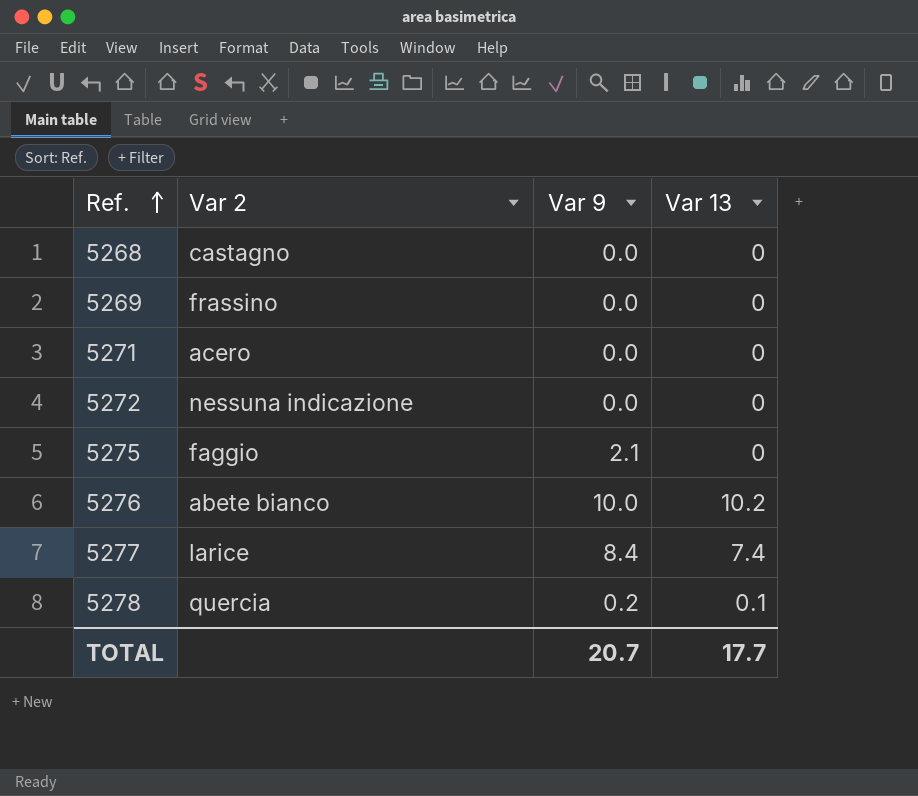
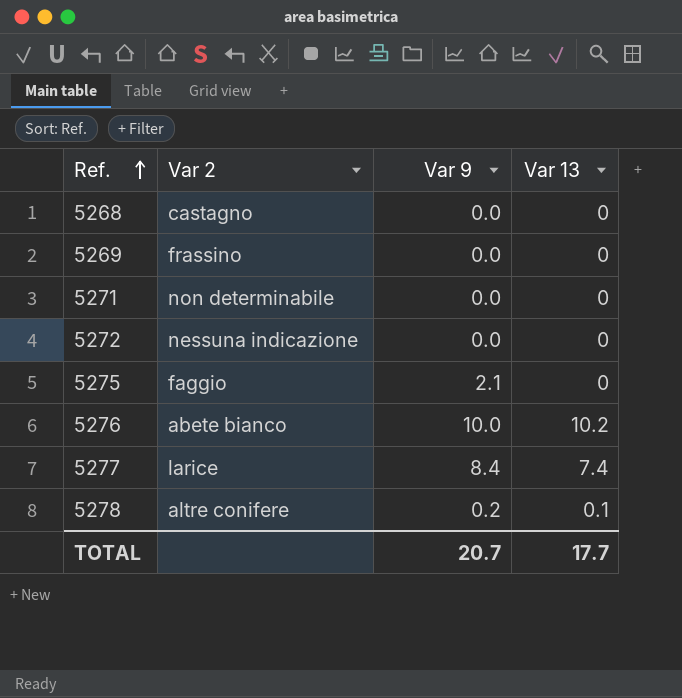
5271 | Var 2: acero -> non determinabile
5278 | Var 2: quercia -> altre conifere

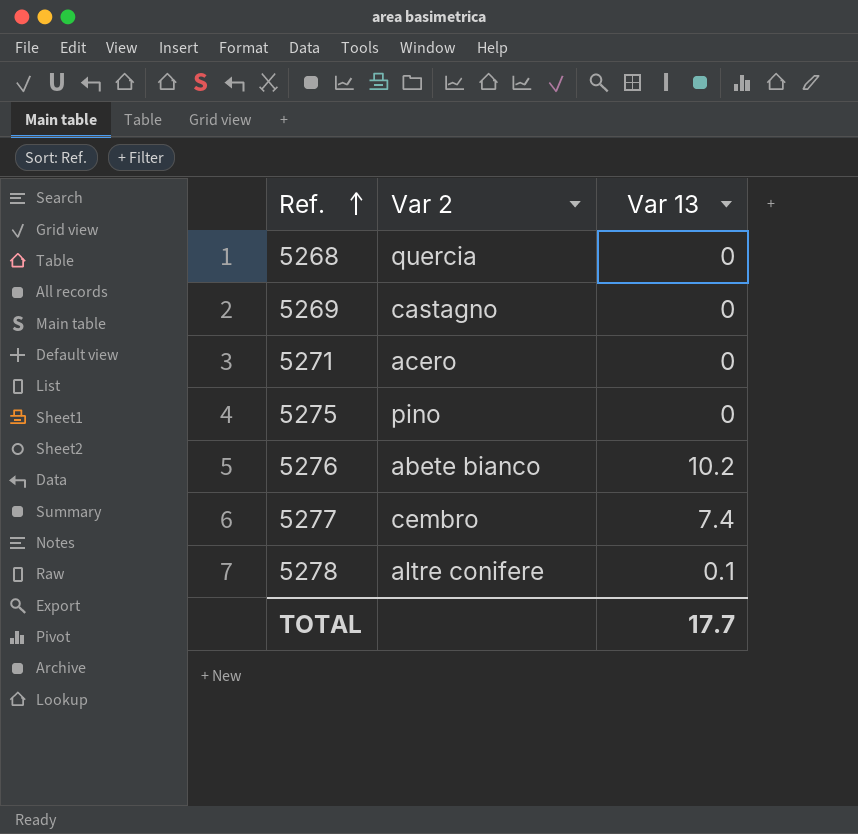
column Var 9 | position: 3 -> none
row 5272: nessuna indicazione | 0.0 | 0 -> none
5268 | Var 2: castagno -> quercia
5269 | Var 2: frassino -> castagno
5271 | Var 2: non determinabile -> acero
5275 | Var 2: faggio -> pino
5277 | Var 2: larice -> cembro

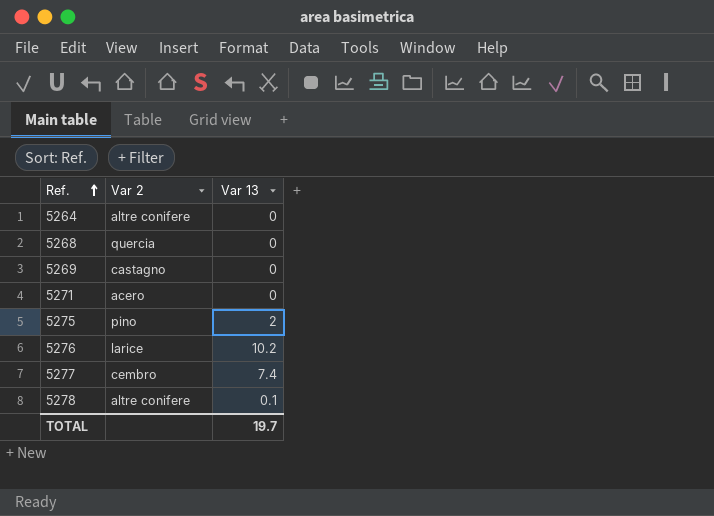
row 5264: none -> altre conifere | 0
5275 | Var 13: 0 -> 2
5276 | Var 2: abete bianco -> larice
TOTAL | Var 13: 17.7 -> 19.7

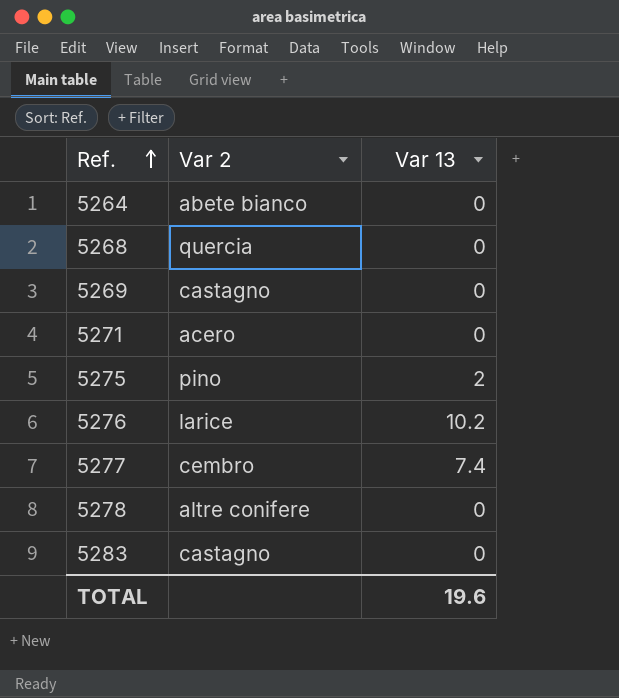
5264 | Var 2: altre conifere -> abete bianco
5278 | Var 13: 0.1 -> 0
row 5283: none -> castagno | 0
TOTAL | Var 13: 19.7 -> 19.6

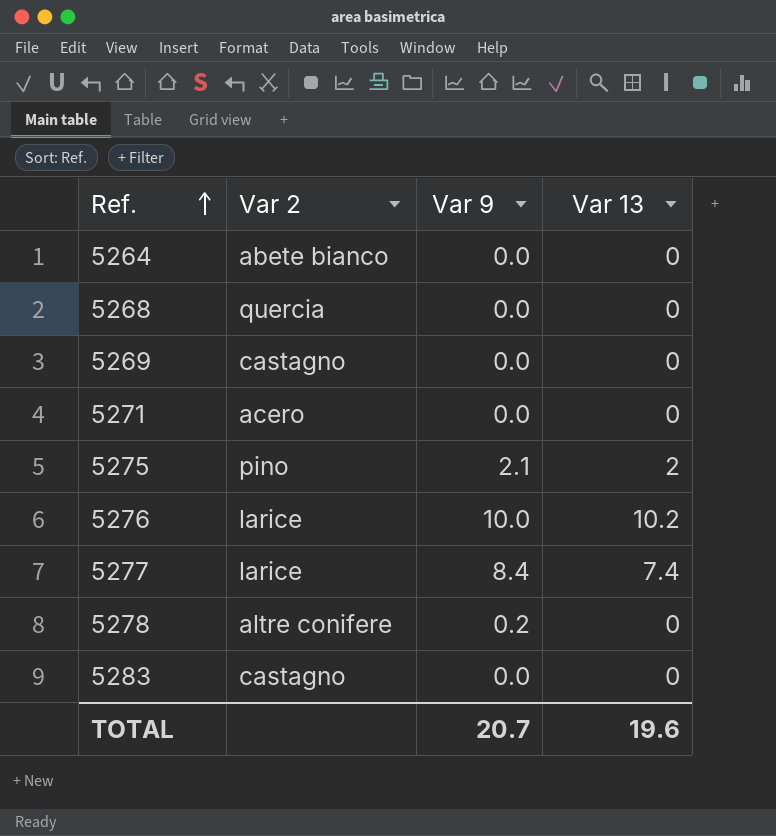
column Var 9 | position: none -> 3
5277 | Var 2: cembro -> larice

